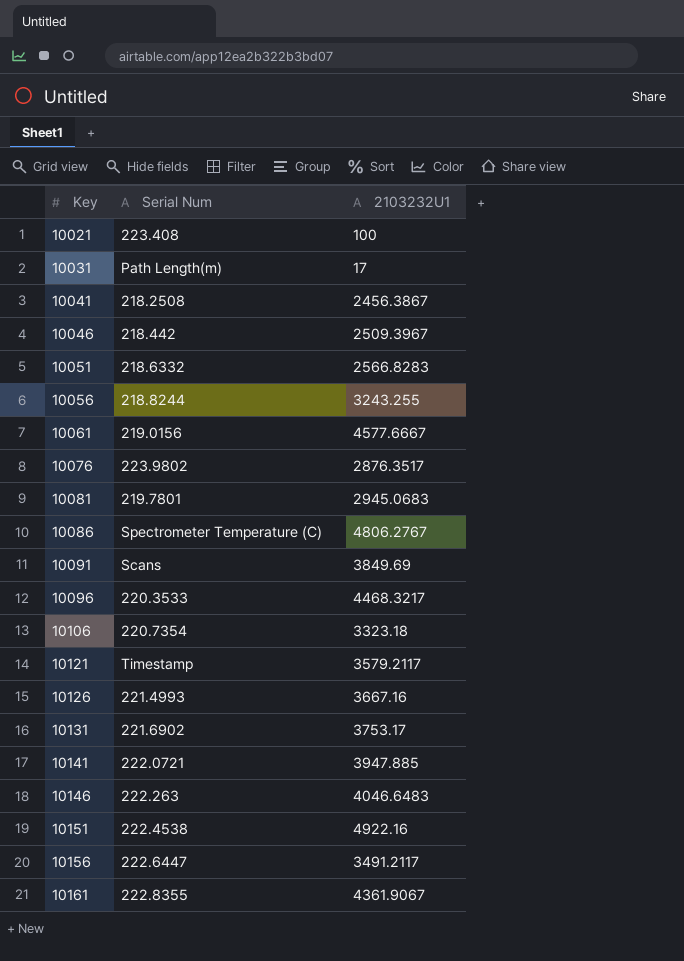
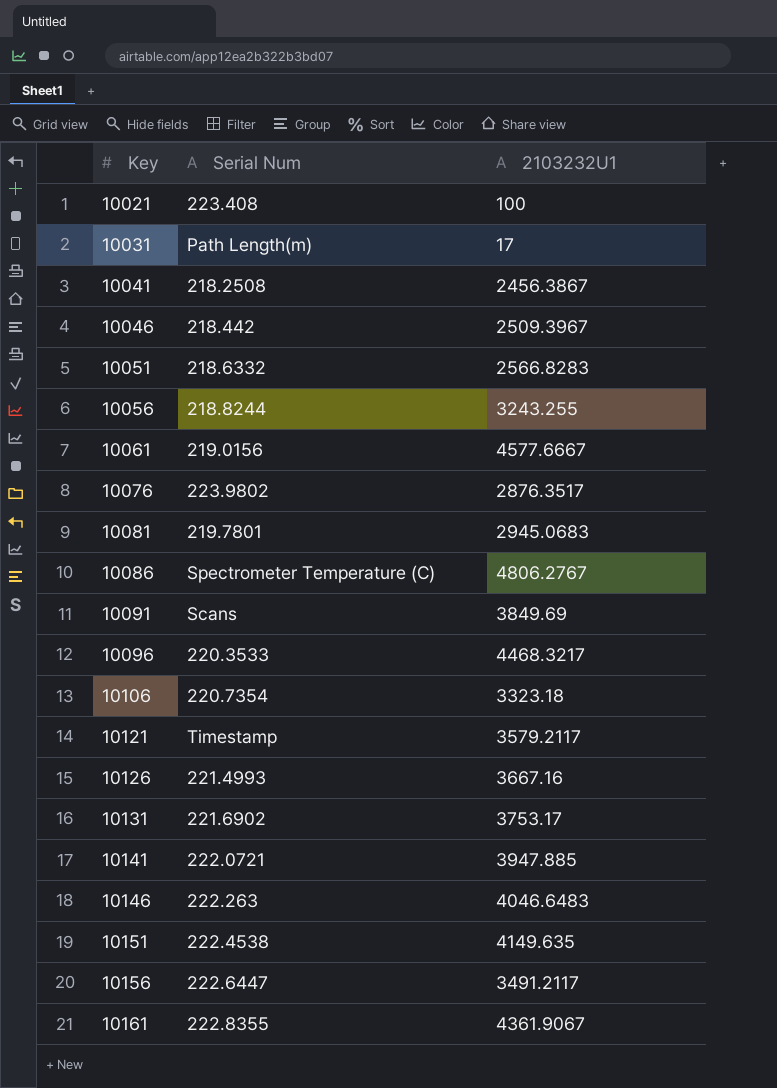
10151 | 2103232U1: 4922.16 -> 4149.635

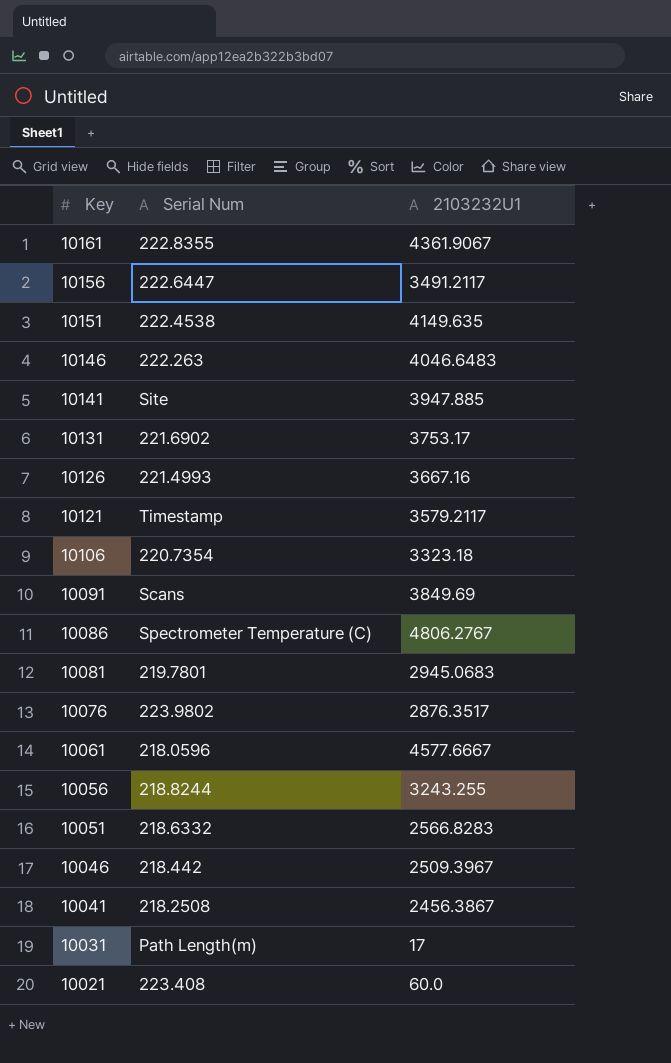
row order: Key ascending -> Key descending
row 10096: 220.3533 | 4468.3217 -> none
10141 | Serial Num: 222.0721 -> Site
10061 | Serial Num: 219.0156 -> 218.0596
10021 | 2103232U1: 100 -> 60.0

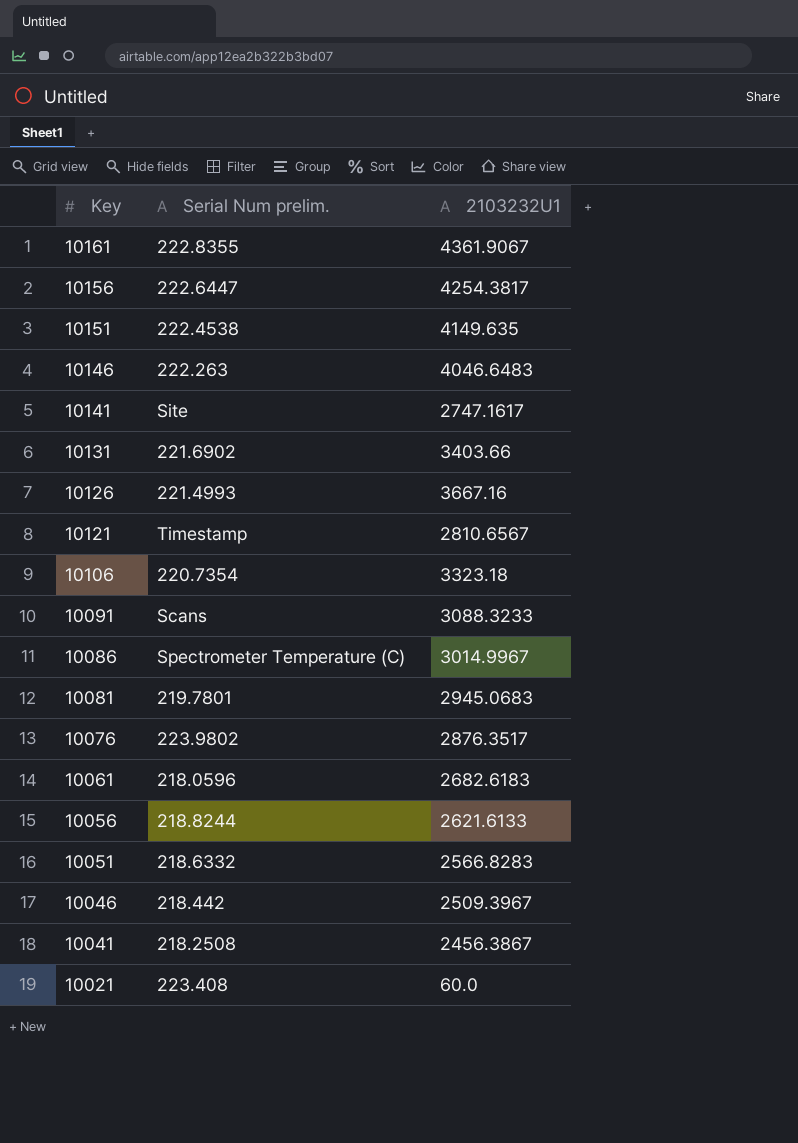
column name: Serial Num -> Serial Num prelim.
row 10031: Path Length(m) | 17 -> none
10156 | 2103232U1: 3491.2117 -> 4254.3817
10141 | 2103232U1: 3947.885 -> 2747.1617
10131 | 2103232U1: 3753.17 -> 3403.66
10121 | 2103232U1: 3579.2117 -> 2810.6567
10091 | 2103232U1: 3849.69 -> 3088.3233
10086 | 2103232U1: 4806.2767 -> 3014.9967
10061 | 2103232U1: 4577.6667 -> 2682.6183
10056 | 2103232U1: 3243.255 -> 2621.6133

